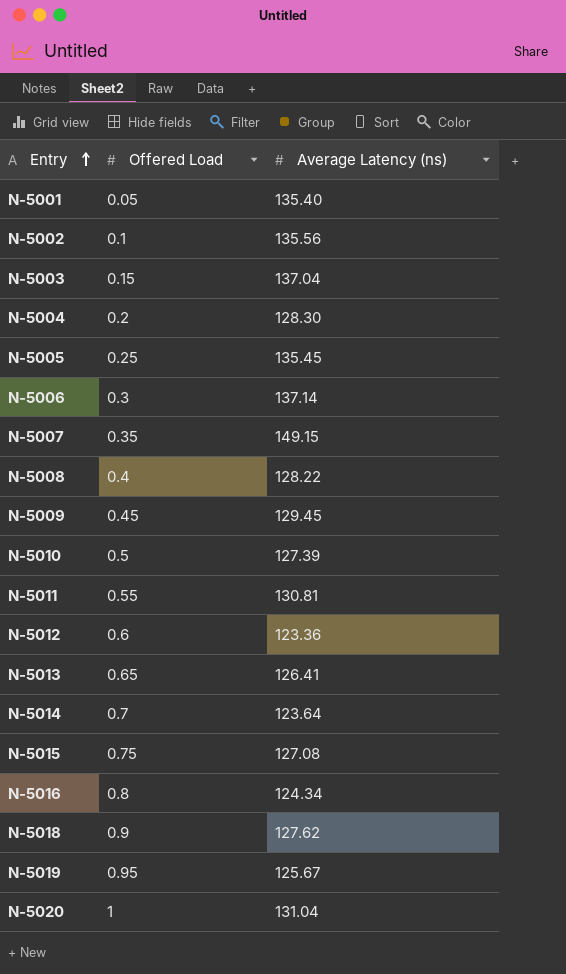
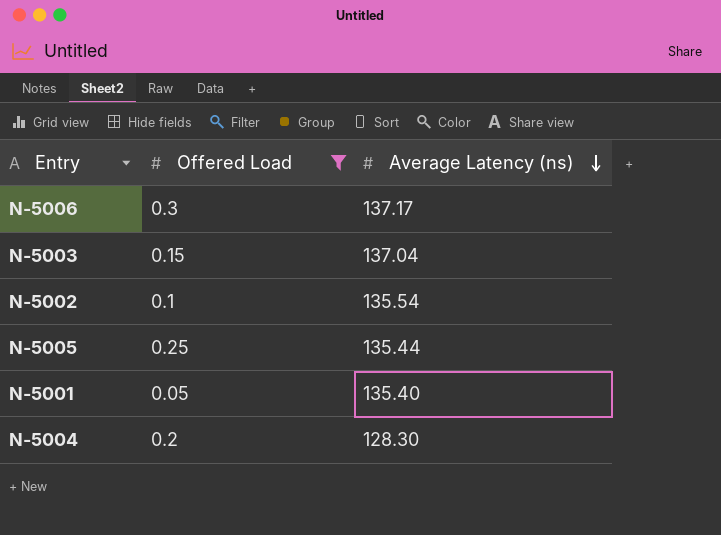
filter: none -> Offered Load <= 0.3
row order: Entry ascending -> Average Latency (ns) descending
N-5006 | Average Latency (ns): 137.14 -> 137.17
N-5002 | Average Latency (ns): 135.56 -> 135.54
N-5005 | Average Latency (ns): 135.45 -> 135.44

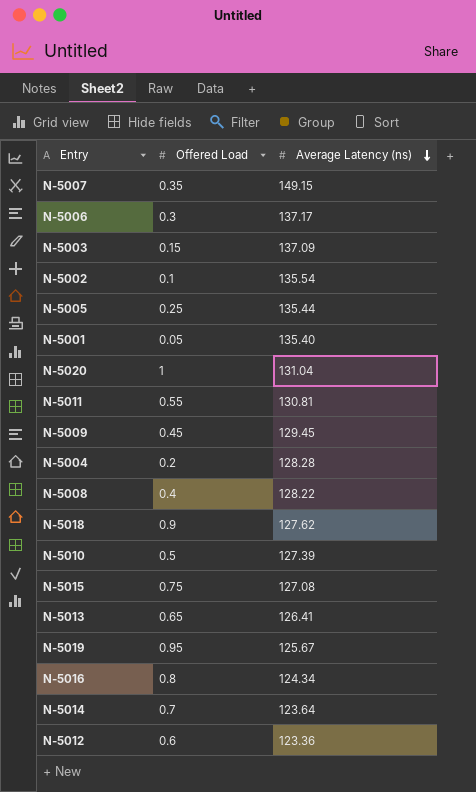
filter: Offered Load <= 0.3 -> none
N-5003 | Average Latency (ns): 137.04 -> 137.09
N-5004 | Average Latency (ns): 128.30 -> 128.28

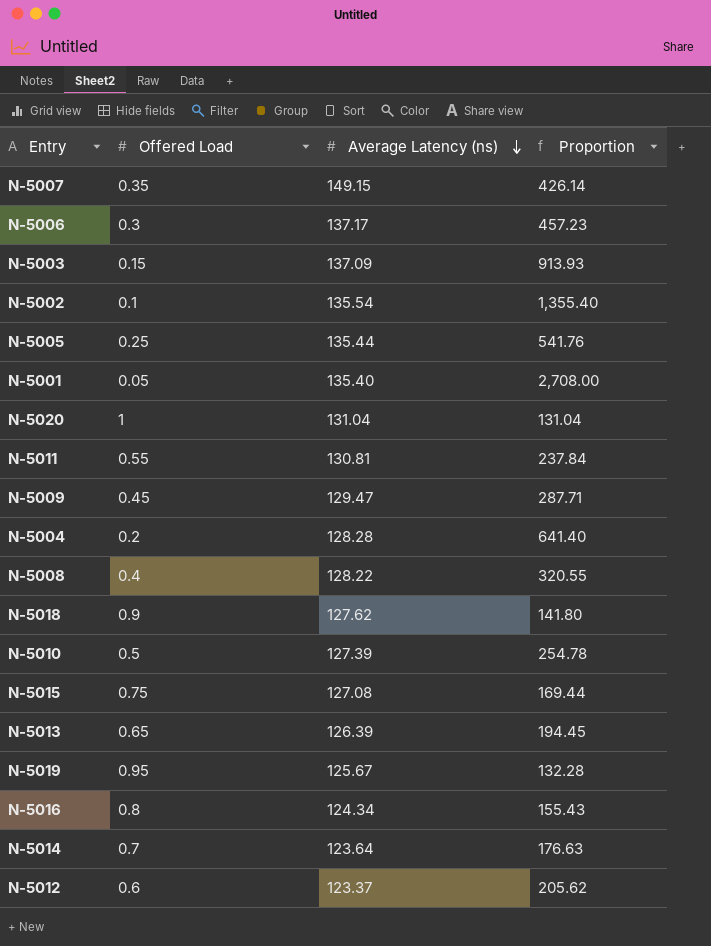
column Proportion | formula: none -> [Average Latency (ns)] / [Offered Load]
N-5009 | Average Latency (ns): 129.45 -> 129.47
N-5013 | Average Latency (ns): 126.41 -> 126.39
N-5012 | Average Latency (ns): 123.36 -> 123.37

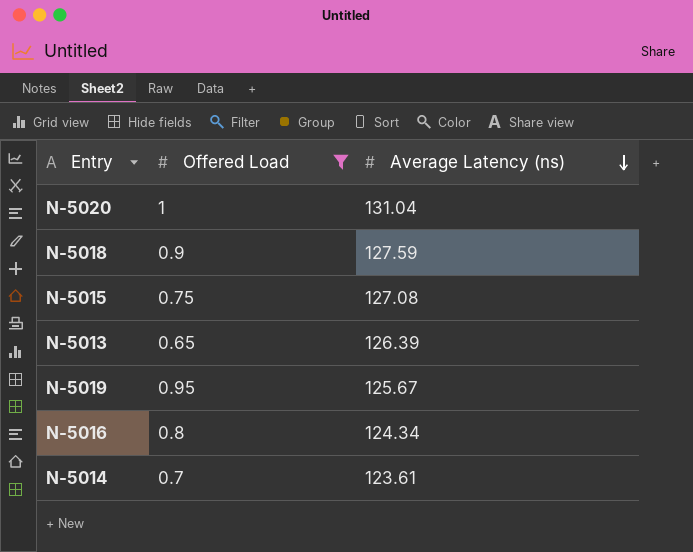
filter: none -> Offered Load >= 0.65
column Proportion | formula: [Average Latency (ns)] / [Offered Load] -> none
N-5018 | Average Latency (ns): 127.62 -> 127.59
N-5014 | Average Latency (ns): 123.64 -> 123.61

